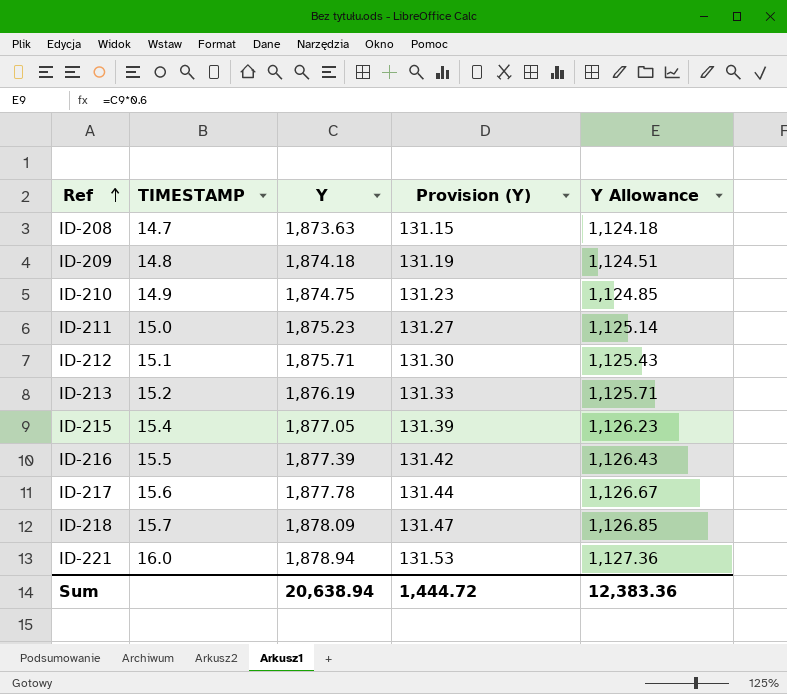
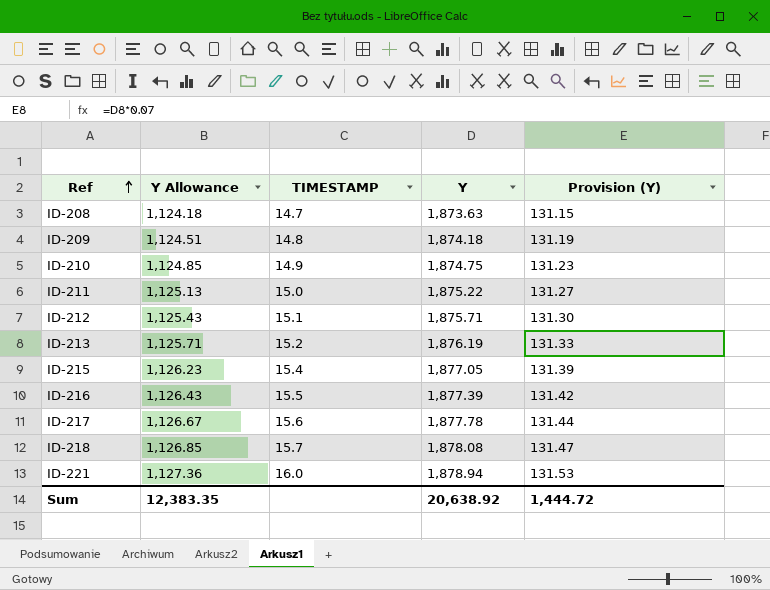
column Y Allowance | position: 5 -> 2
ID-211 | Y Allowance: 1,125.14 -> 1,125.13
ID-211 | Y: 1,875.23 -> 1,875.22
ID-218 | Y: 1,878.09 -> 1,878.08
Sum | Y Allowance: 12,383.36 -> 12,383.35
Sum | Y: 20,638.94 -> 20,638.92

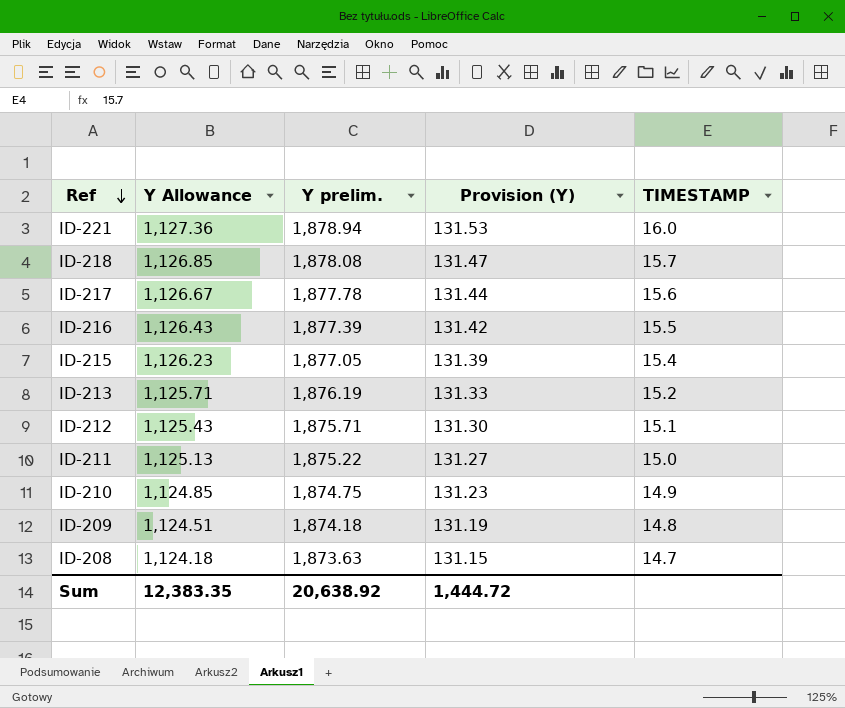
row order: Ref ascending -> Ref descending
column name: Y -> Y prelim.
column TIMESTAMP | position: 3 -> 5

